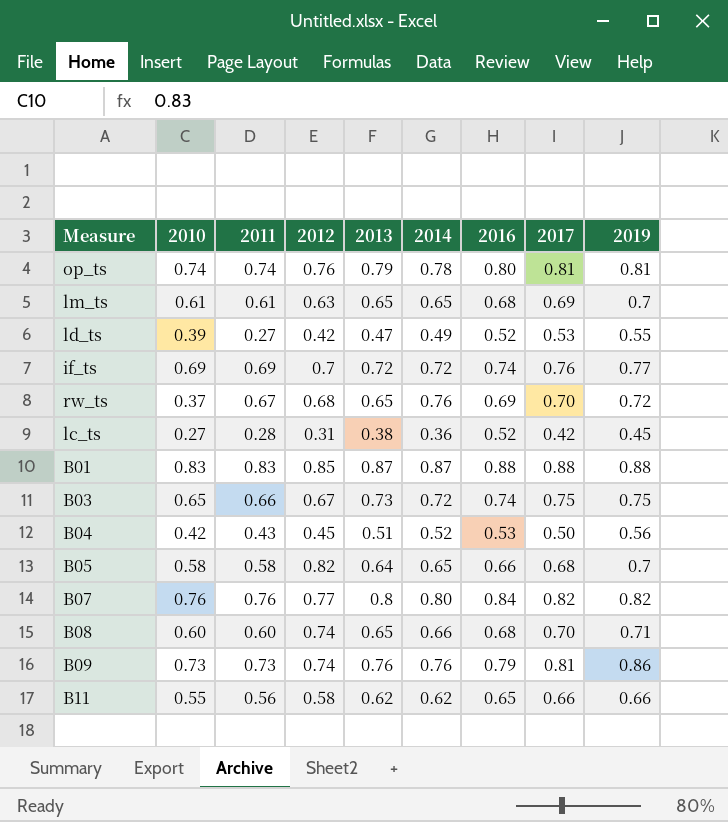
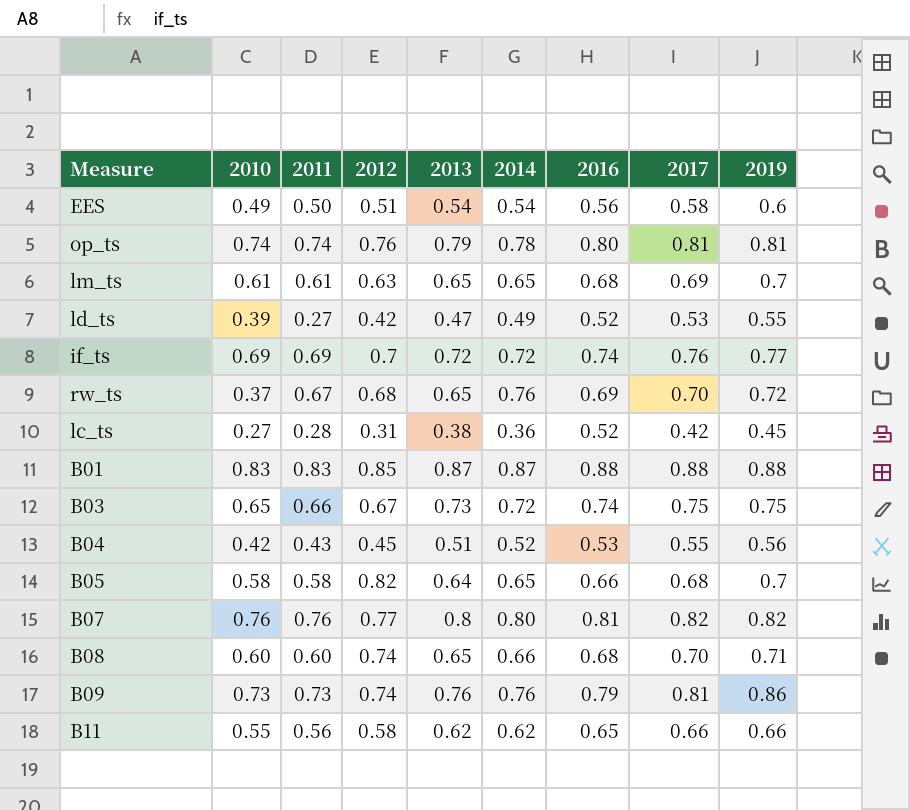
row EES: none -> 0.49 | 0.50 | 0.51 | 0.54 | 0.54 | 0.56 | 0.58 | 0.6
B04 | 2017: 0.50 -> 0.55
B07 | 2016: 0.84 -> 0.81

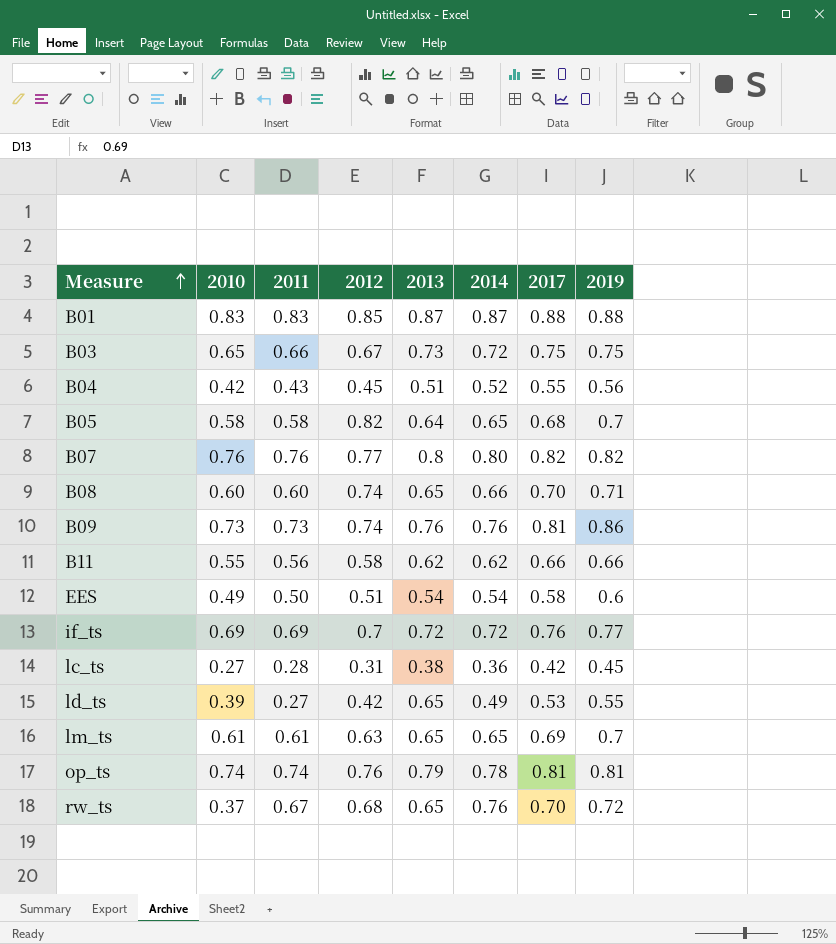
row order: none -> Measure ascending
column 2016 | position: 7 -> none
ld_ts | 2013: 0.47 -> 0.65

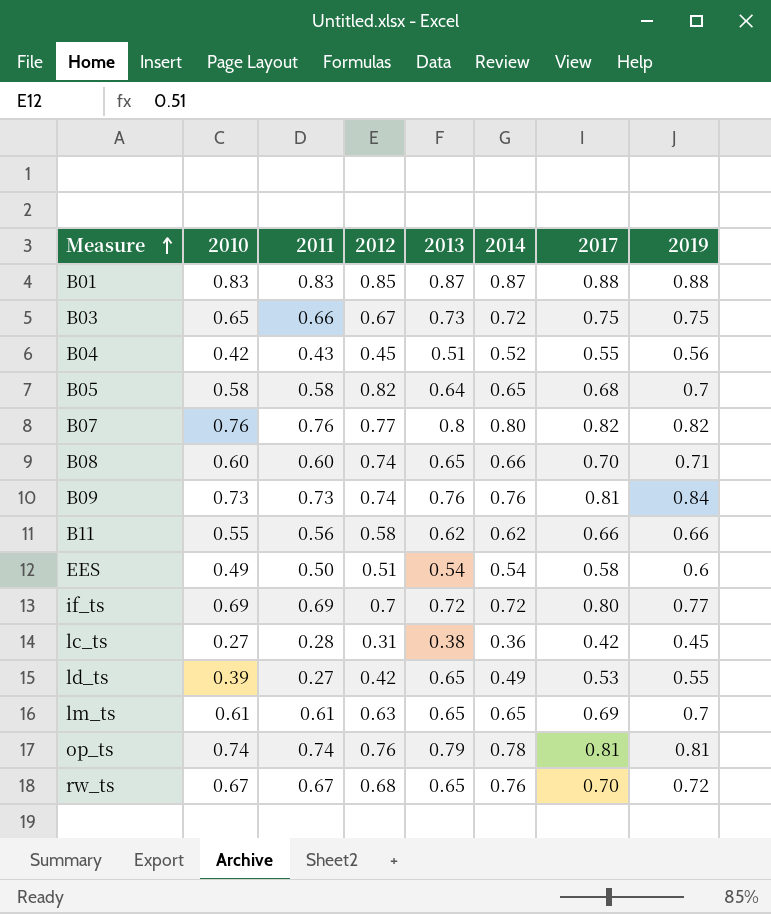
B09 | 2019: 0.86 -> 0.84
if_ts | 2017: 0.76 -> 0.80
rw_ts | 2010: 0.37 -> 0.67

